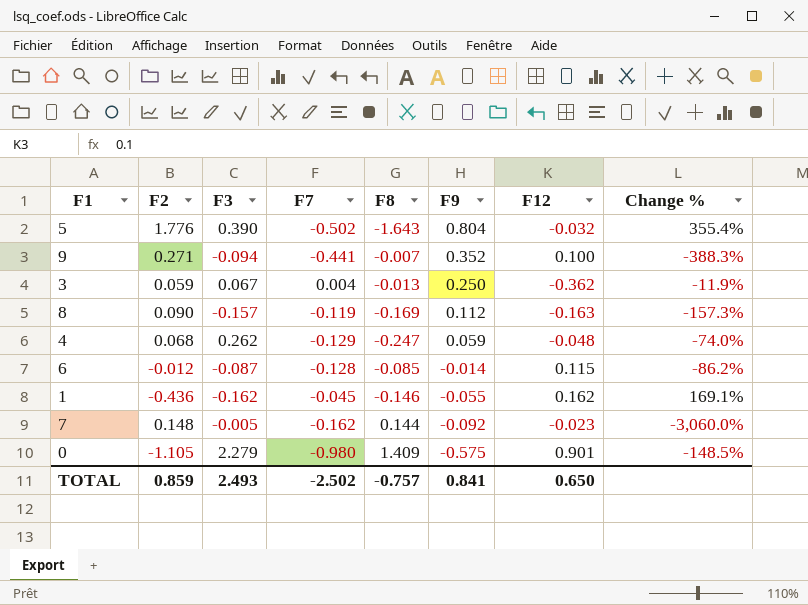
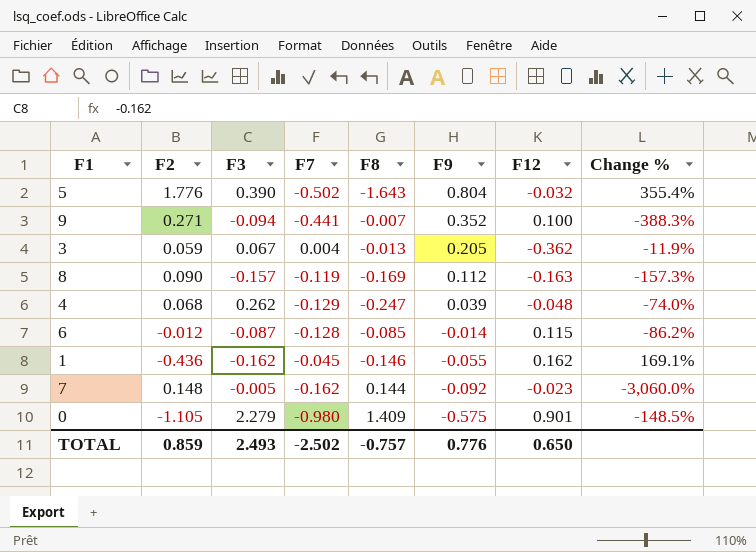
3 | F9: 0.250 -> 0.205
4 | F9: 0.059 -> 0.039
TOTAL | F9: 0.841 -> 0.776

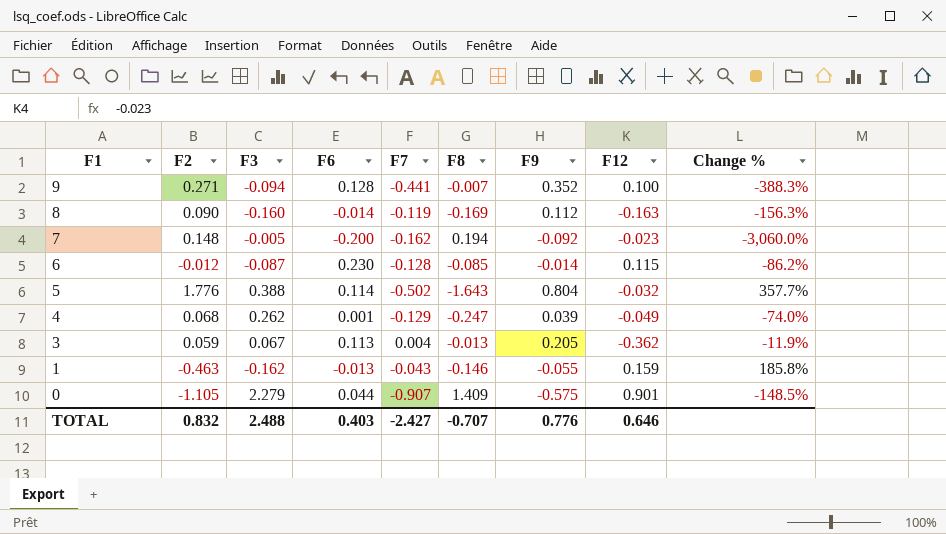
row order: F9 descending -> F1 descending
column F6 | position: none -> 4
8 | F3: -0.157 -> -0.160
8 | Change %: -157.3% -> -156.3%
7 | F8: 0.144 -> 0.194
5 | F3: 0.390 -> 0.388
5 | Change %: 355.4% -> 357.7%
4 | F12: -0.048 -> -0.049
1 | F2: -0.436 -> -0.463
1 | F7: -0.045 -> -0.043
1 | F12: 0.162 -> 0.159
1 | Change %: 169.1% -> 185.8%
0 | F7: -0.980 -> -0.907
TOTAL | F2: 0.859 -> 0.832
TOTAL | F3: 2.493 -> 2.488
TOTAL | F7: -2.502 -> -2.427
TOTAL | F8: -0.757 -> -0.707
TOTAL | F12: 0.650 -> 0.646

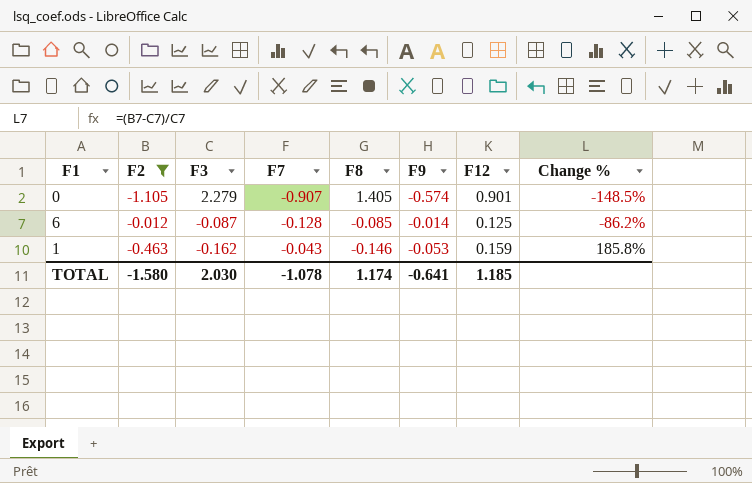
filter: none -> F2 <= -0.012
row order: F1 descending -> F3 descending
column F6 | position: 4 -> none
0 | F8: 1.409 -> 1.405
0 | F9: -0.575 -> -0.574
6 | F12: 0.115 -> 0.125
1 | F9: -0.055 -> -0.053
TOTAL | F2: 0.832 -> -1.580
TOTAL | F3: 2.488 -> 2.030
TOTAL | F7: -2.427 -> -1.078
TOTAL | F8: -0.707 -> 1.174
TOTAL | F9: 0.776 -> -0.641
TOTAL | F12: 0.646 -> 1.185

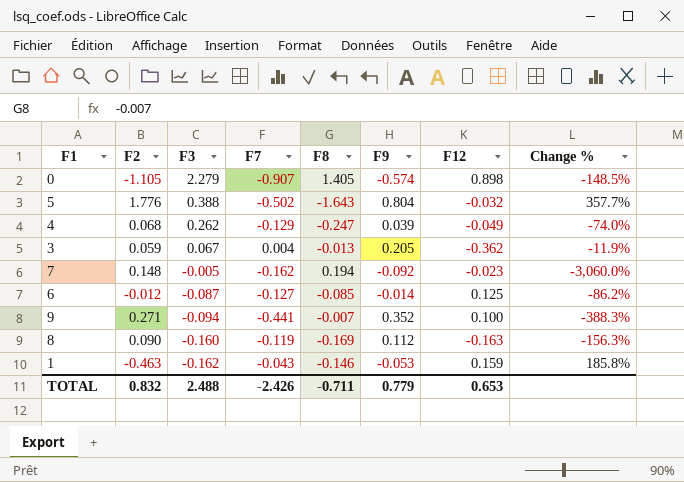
filter: F2 <= -0.012 -> none
0 | F12: 0.901 -> 0.898
6 | F7: -0.128 -> -0.127
TOTAL | F2: -1.580 -> 0.832
TOTAL | F3: 2.030 -> 2.488
TOTAL | F7: -1.078 -> -2.426
TOTAL | F8: 1.174 -> -0.711
TOTAL | F9: -0.641 -> 0.779
TOTAL | F12: 1.185 -> 0.653

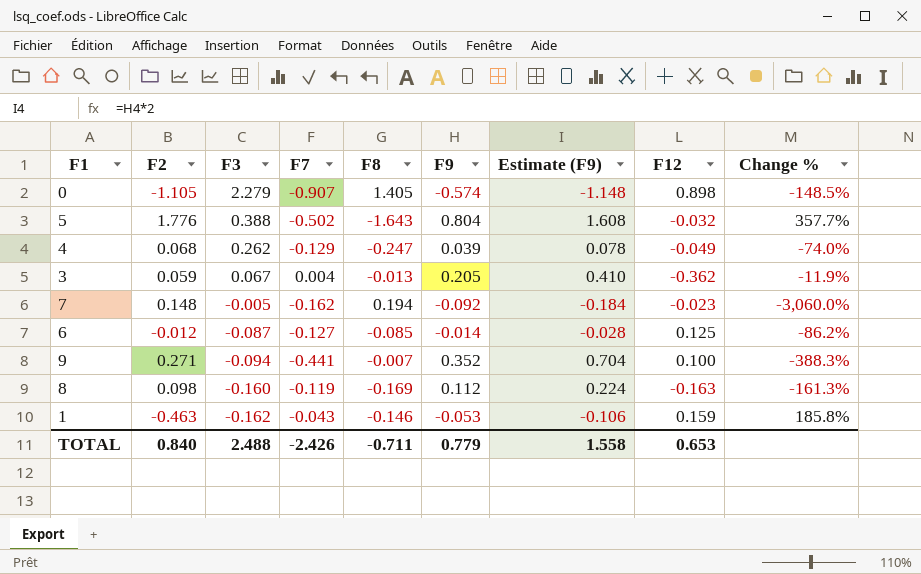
column Estimate (F9) | formula: none -> [F9] * 2
8 | F2: 0.090 -> 0.098
8 | Change %: -156.3% -> -161.3%
TOTAL | F2: 0.832 -> 0.840

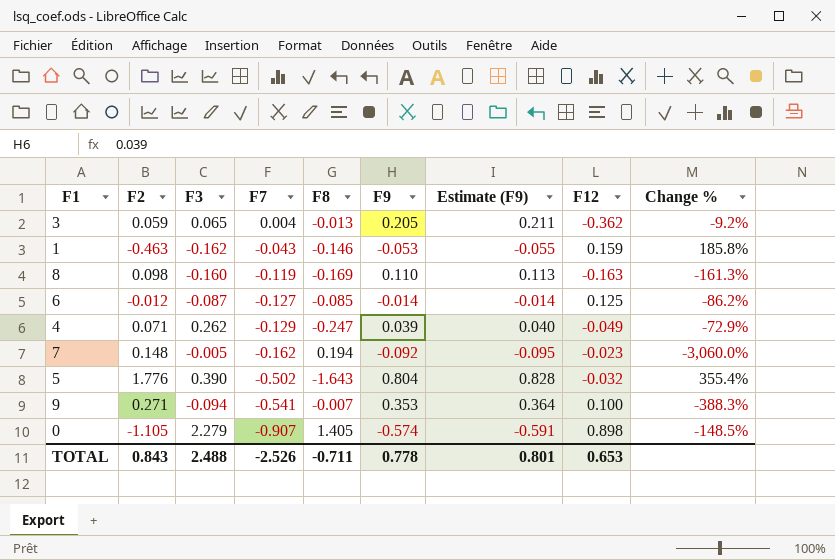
row order: F3 descending -> F7 descending
column Estimate (F9) | formula: [F9] * 2 -> [F9] * 1.03
3 | F3: 0.067 -> 0.065
3 | Change %: -11.9% -> -9.2%
8 | F9: 0.112 -> 0.110
4 | F2: 0.068 -> 0.071
4 | Change %: -74.0% -> -72.9%
5 | F3: 0.388 -> 0.390
5 | Change %: 357.7% -> 355.4%
9 | F7: -0.441 -> -0.541
9 | F9: 0.352 -> 0.353
TOTAL | F2: 0.840 -> 0.843
TOTAL | F7: -2.426 -> -2.526
TOTAL | F9: 0.779 -> 0.778
TOTAL | Estimate (F9): 1.558 -> 0.801

